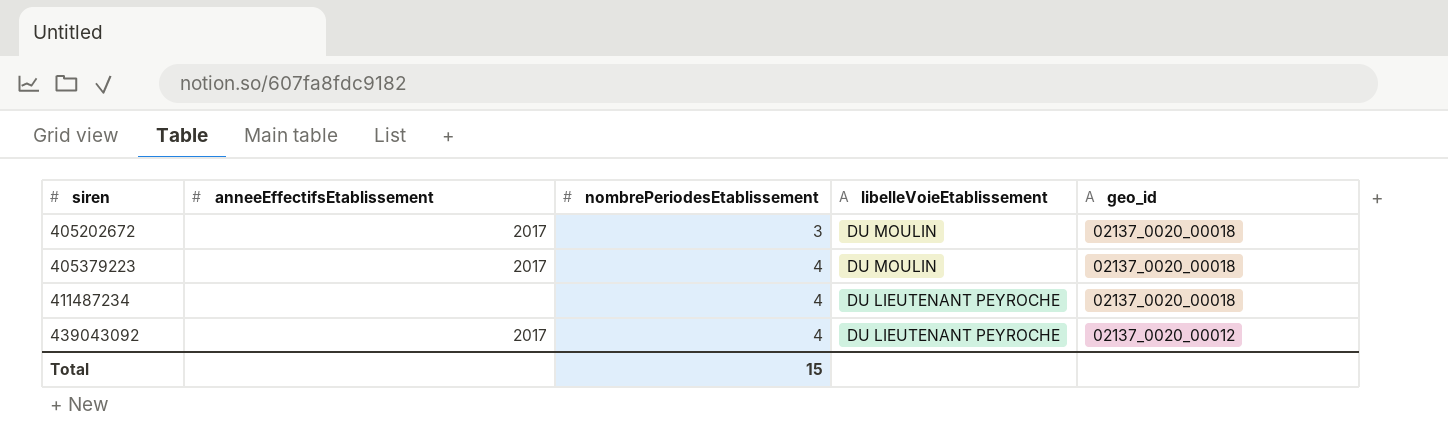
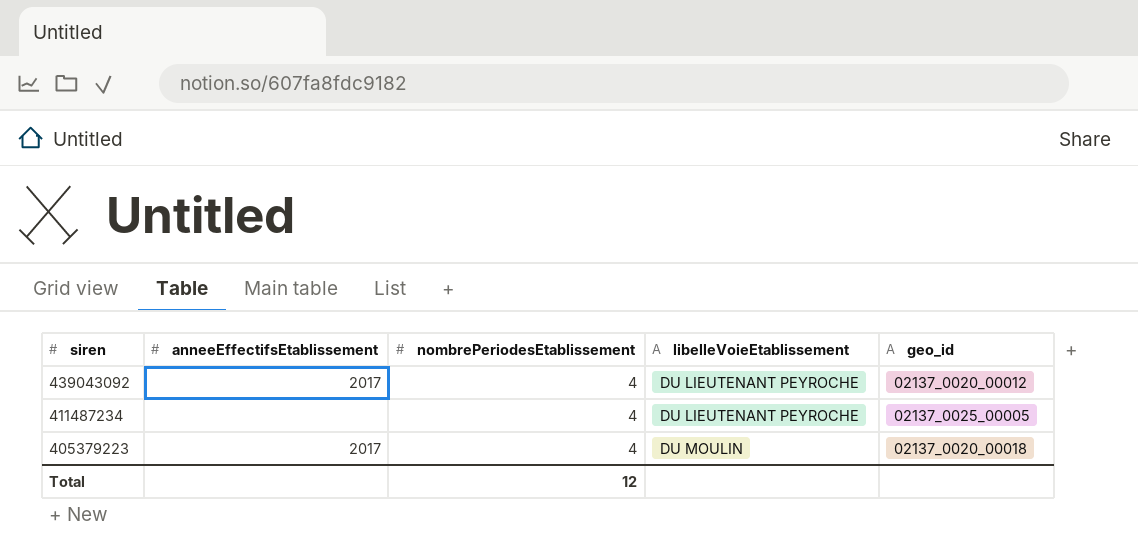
row order: siren ascending -> siren descending
row 405202672: 2017 | 3 | DU MOULIN | 02137_0020_00018 -> none
411487234 | geo_id: 02137_0020_00018 -> 02137_0025_00005
Total | nombrePeriodesEtablissement: 15 -> 12

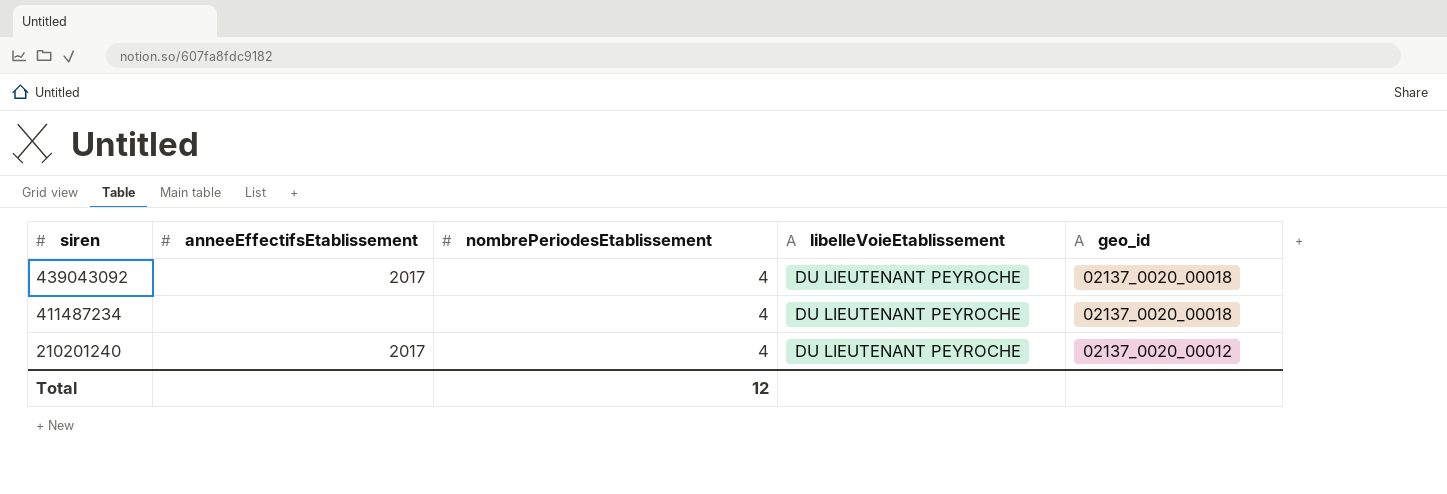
row 405379223: 2017 | 4 | DU MOULIN | 02137_0020_00018 -> none
439043092 | geo_id: 02137_0020_00012 -> 02137_0020_00018
411487234 | geo_id: 02137_0025_00005 -> 02137_0020_00018
row 210201240: none -> 2017 | 4 | DU LIEUTENANT PEYROCHE | 02137_0020_00012

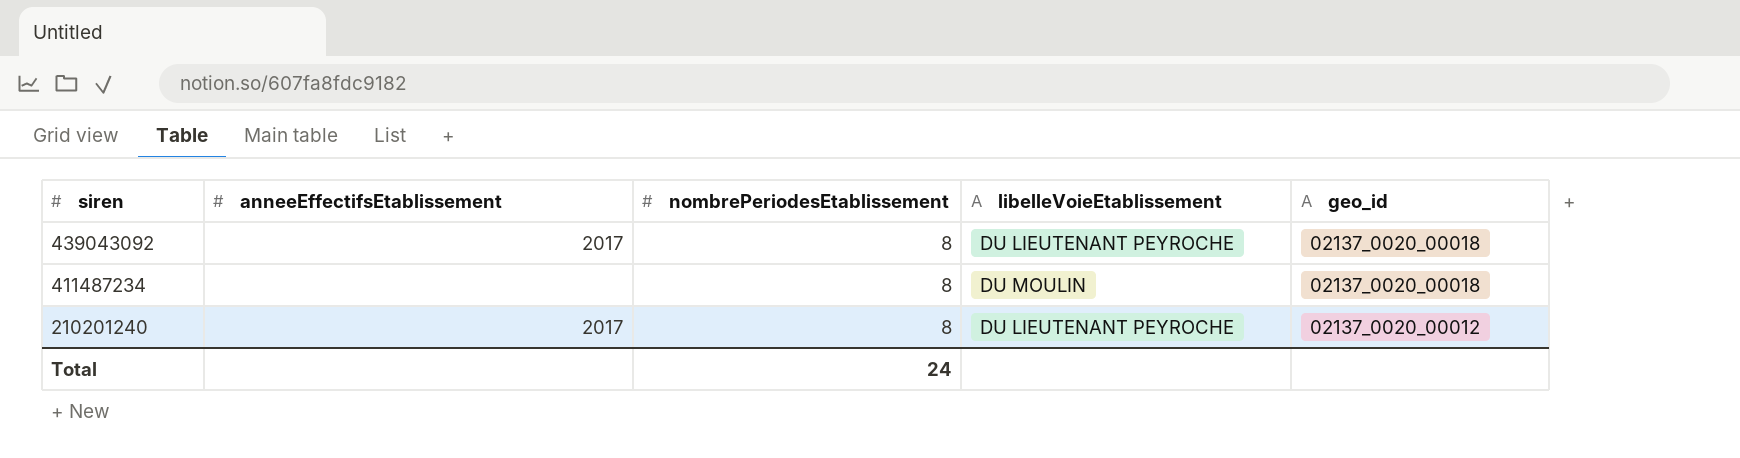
439043092 | nombrePeriodesEtablissement: 4 -> 8
411487234 | nombrePeriodesEtablissement: 4 -> 8
411487234 | libelleVoieEtablissement: DU LIEUTENANT PEYROCHE -> DU MOULIN
210201240 | nombrePeriodesEtablissement: 4 -> 8
Total | nombrePeriodesEtablissement: 12 -> 24

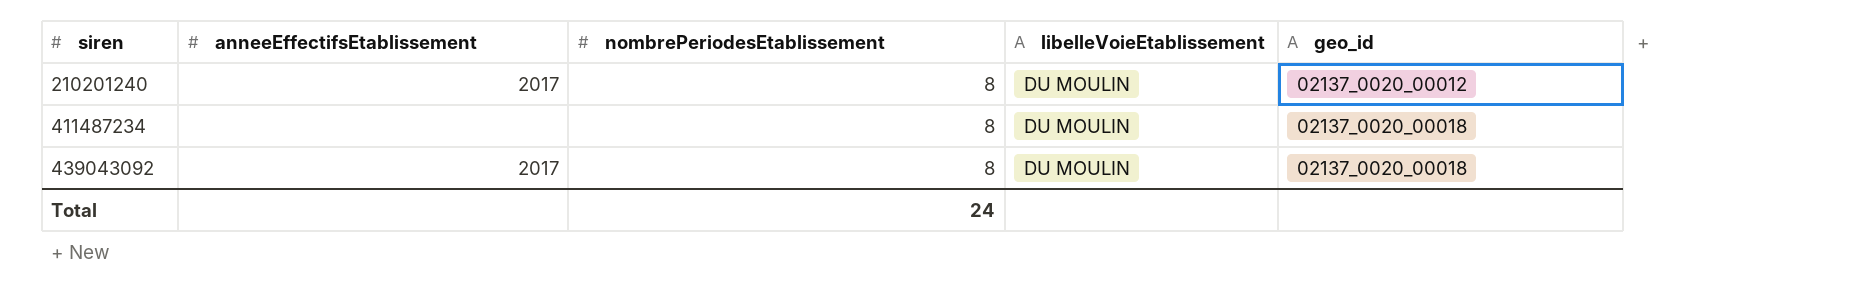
row order: siren descending -> siren ascending
210201240 | libelleVoieEtablissement: DU LIEUTENANT PEYROCHE -> DU MOULIN
439043092 | libelleVoieEtablissement: DU LIEUTENANT PEYROCHE -> DU MOULIN

